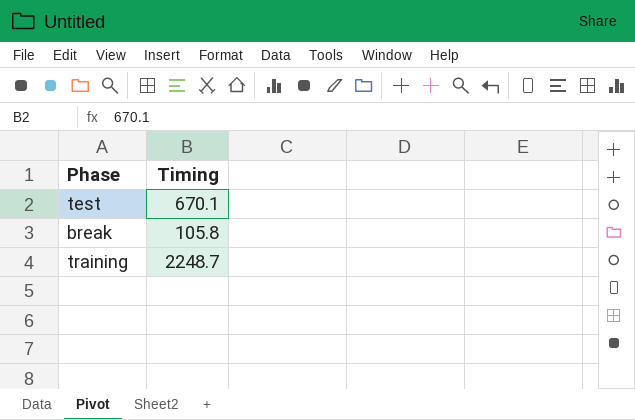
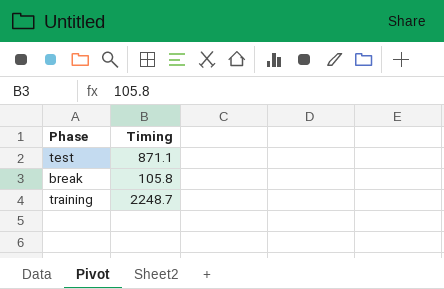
test | Timing: 670.1 -> 871.1

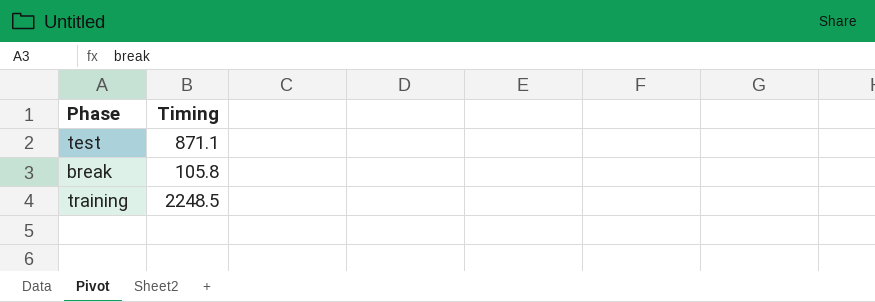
training | Timing: 2248.7 -> 2248.5

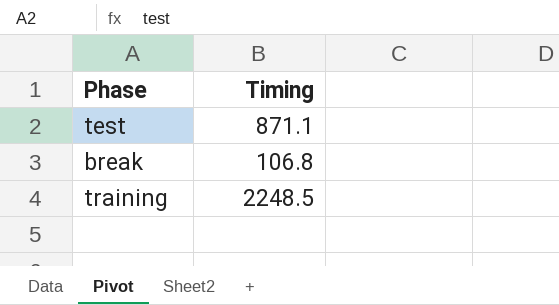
break | Timing: 105.8 -> 106.8

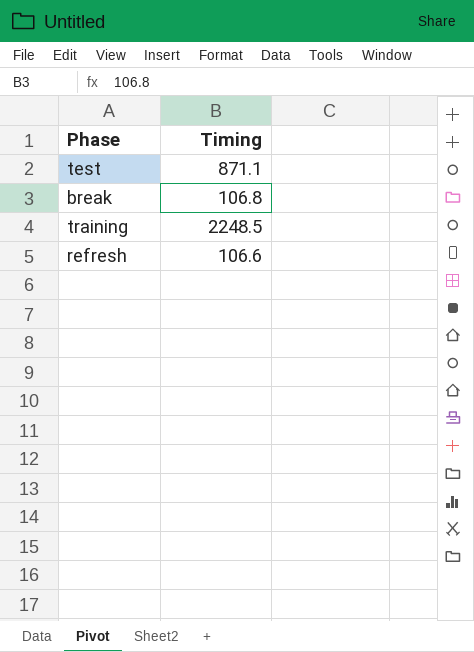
row refresh: none -> 106.6

